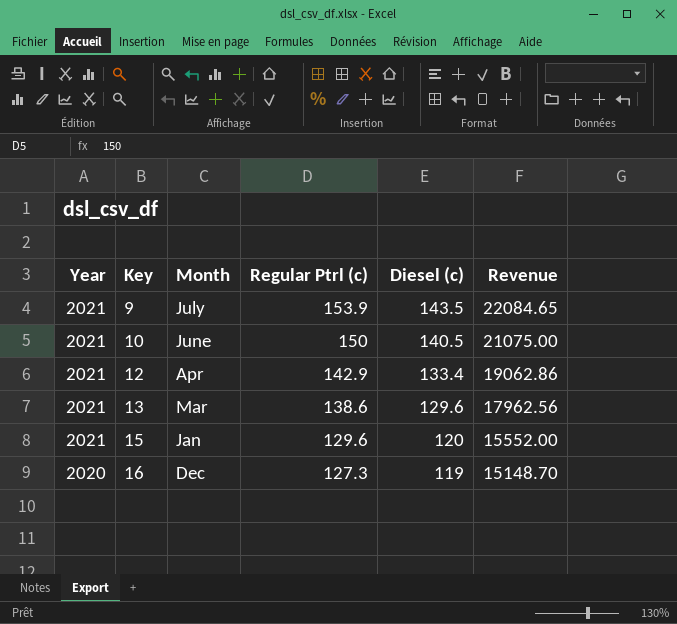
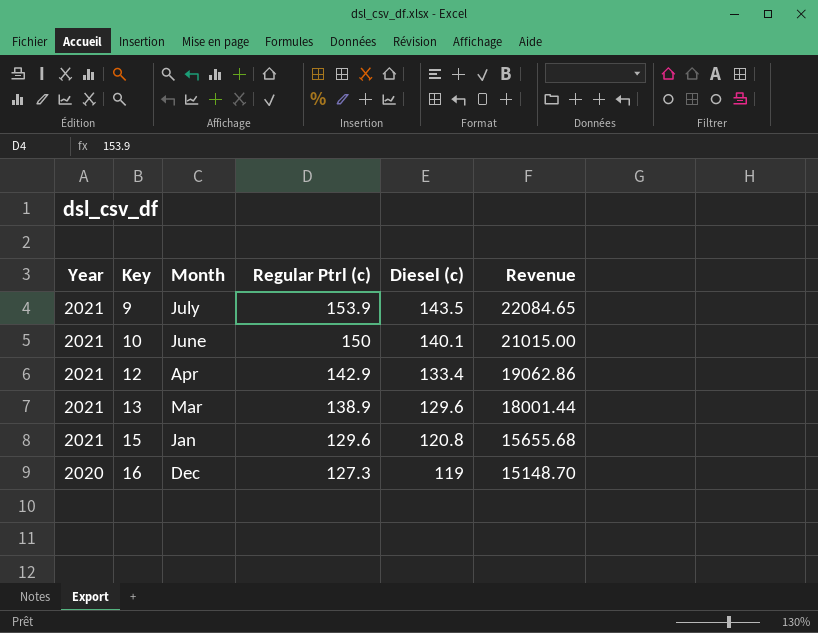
10 | Diesel (c): 140.5 -> 140.1
10 | Revenue: 21075.00 -> 21015.00
13 | Regular Ptrl (c): 138.6 -> 138.9
13 | Revenue: 17962.56 -> 18001.44
15 | Diesel (c): 120 -> 120.8
15 | Revenue: 15552.00 -> 15655.68

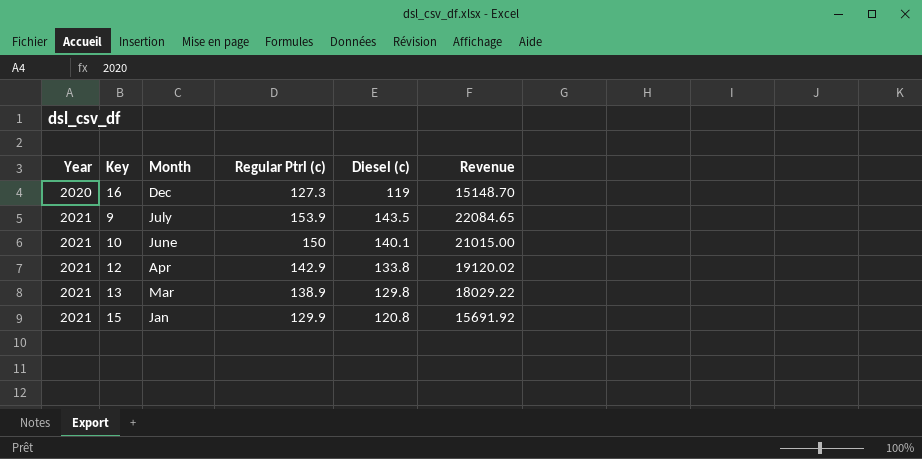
row order: Year descending -> Year ascending
12 | Diesel (c): 133.4 -> 133.8
12 | Revenue: 19062.86 -> 19120.02
13 | Diesel (c): 129.6 -> 129.8
13 | Revenue: 18001.44 -> 18029.22
15 | Regular Ptrl (c): 129.6 -> 129.9
15 | Revenue: 15655.68 -> 15691.92

